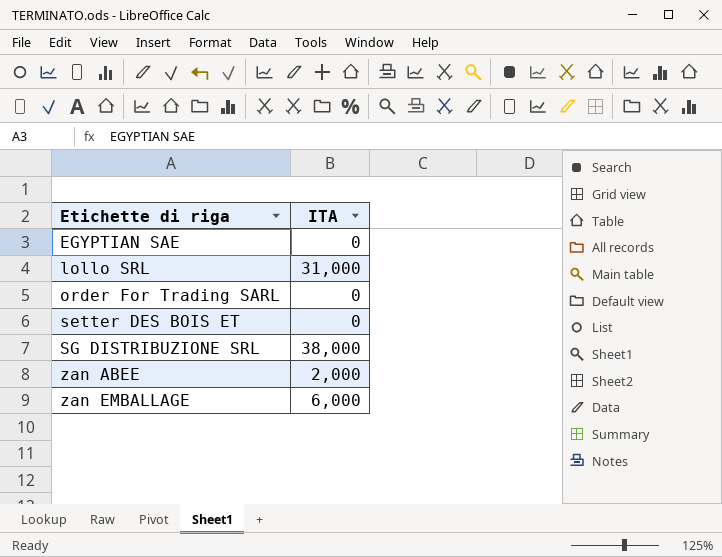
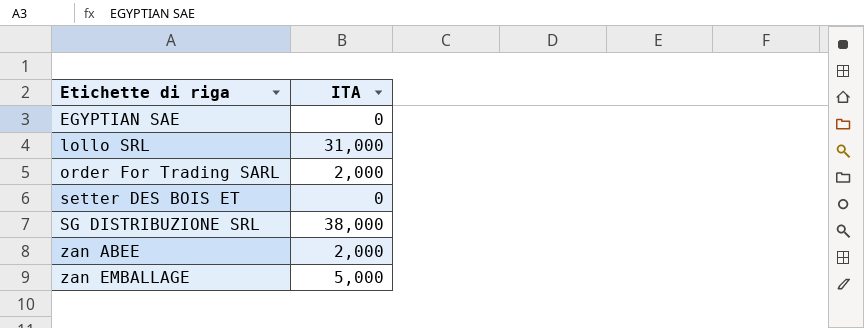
order For Trading SARL | ITA: 0 -> 2,000
zan EMBALLAGE | ITA: 6,000 -> 5,000

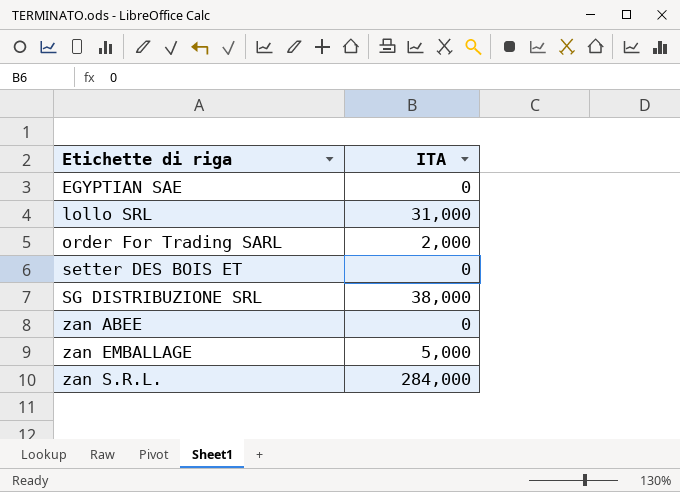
zan ABEE | ITA: 2,000 -> 0
row zan S.R.L.: none -> 284,000

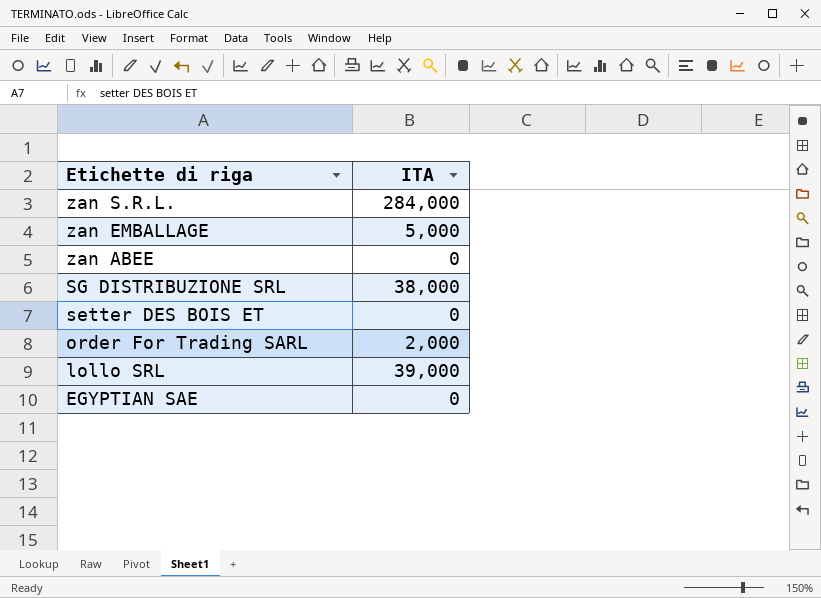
row order: Etichette di riga ascending -> Etichette di riga descending
lollo SRL | ITA: 31,000 -> 39,000

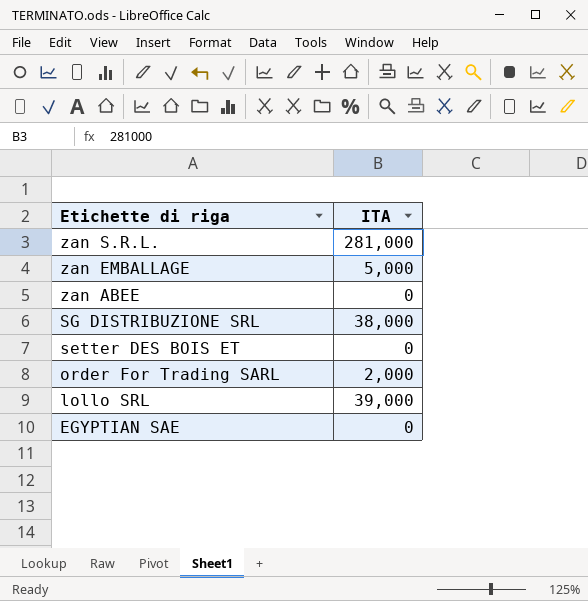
zan S.R.L. | ITA: 284,000 -> 281,000

